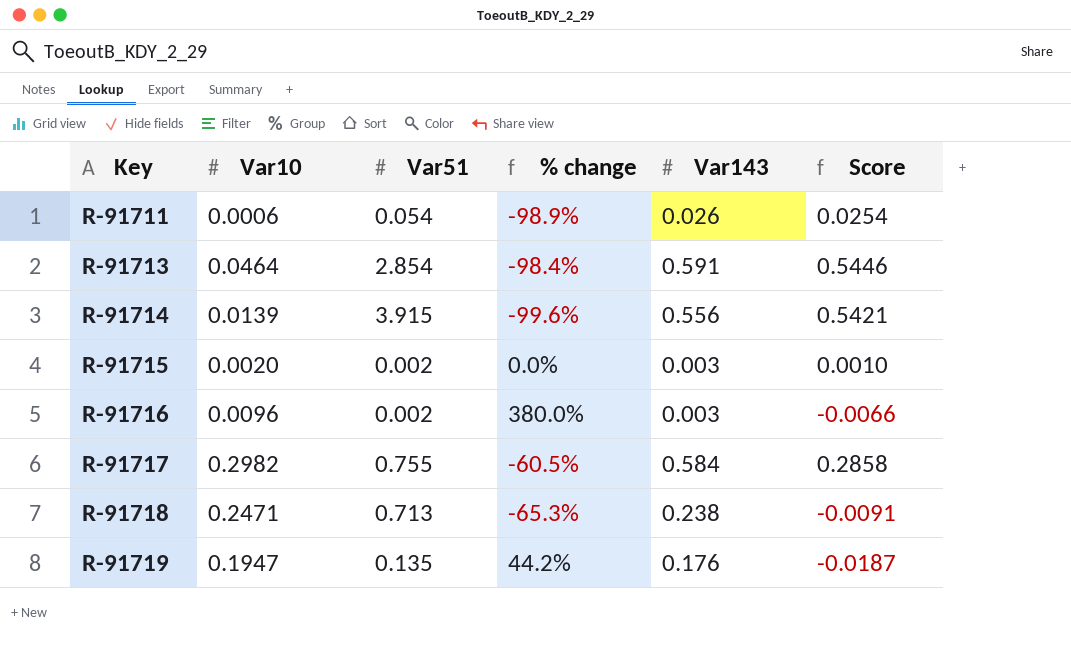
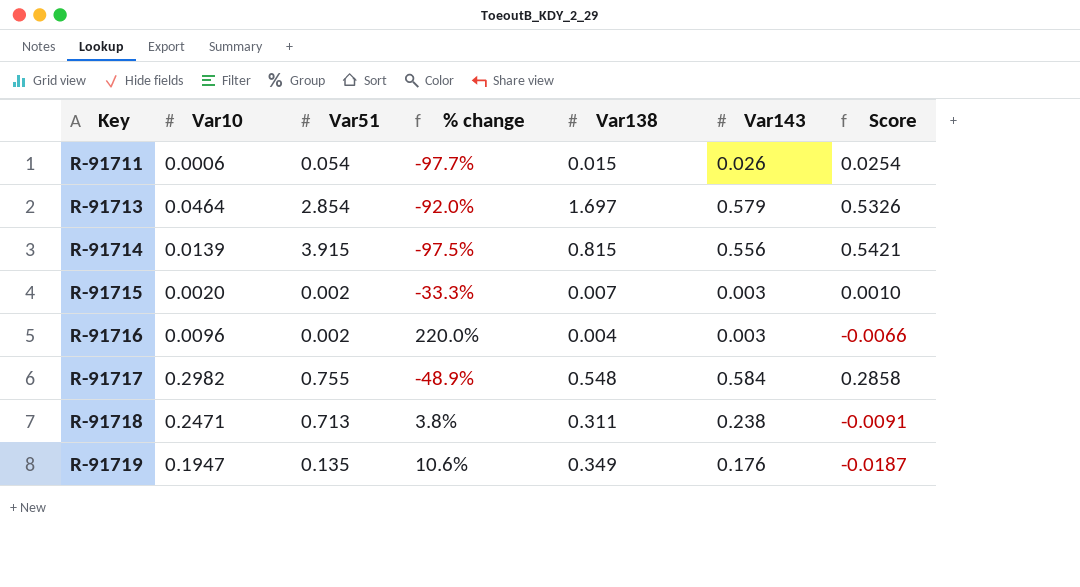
column % change | formula: ([Var10] - [Var51]) / [Var51] -> ([Var10] - [Var143]) / [Var143]
column Var138 | position: none -> 5
R-91713 | Var143: 0.591 -> 0.579
R-91713 | Score: 0.5446 -> 0.5326

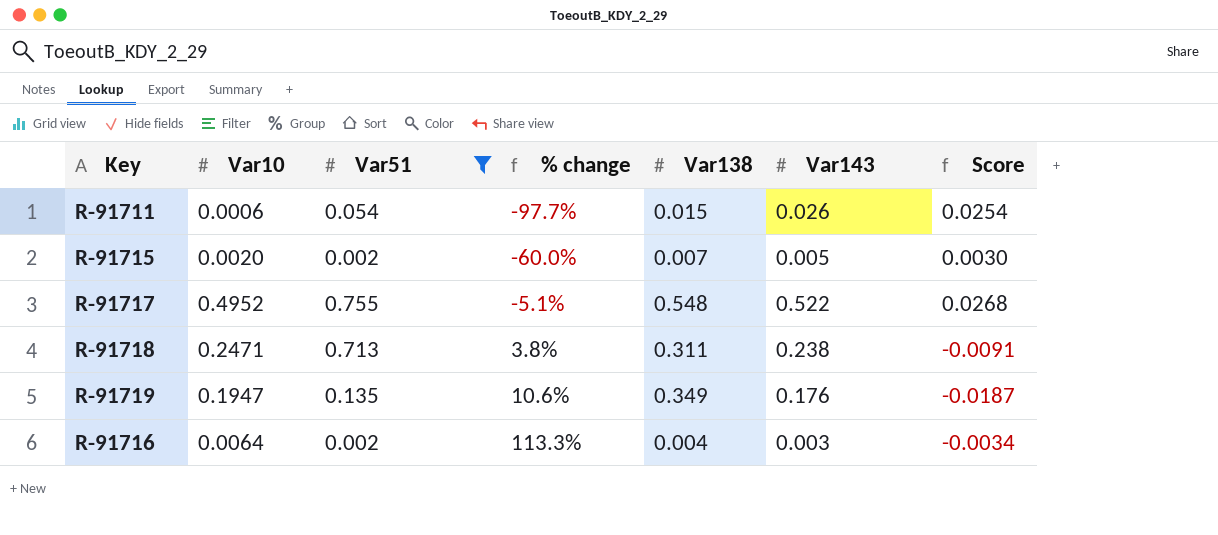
filter: none -> Var51 <= 0.755
row order: Key ascending -> % change ascending
R-91715 | % change: -33.3% -> -60.0%
R-91715 | Var143: 0.003 -> 0.005
R-91715 | Score: 0.0010 -> 0.0030
R-91717 | Var10: 0.2982 -> 0.4952
R-91717 | % change: -48.9% -> -5.1%
R-91717 | Var143: 0.584 -> 0.522
R-91717 | Score: 0.2858 -> 0.0268
R-91716 | Var10: 0.0096 -> 0.0064
R-91716 | % change: 220.0% -> 113.3%
R-91716 | Score: -0.0066 -> -0.0034

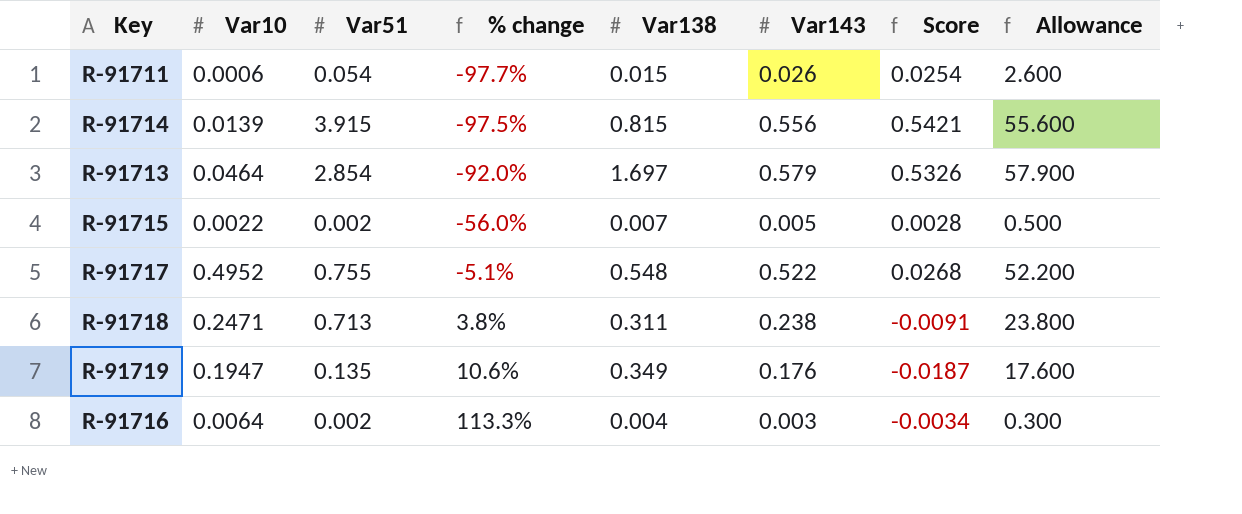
filter: Var51 <= 0.755 -> none
column Allowance | formula: none -> [Var143] * 100
R-91715 | Var10: 0.0020 -> 0.0022
R-91715 | % change: -60.0% -> -56.0%
R-91715 | Score: 0.0030 -> 0.0028

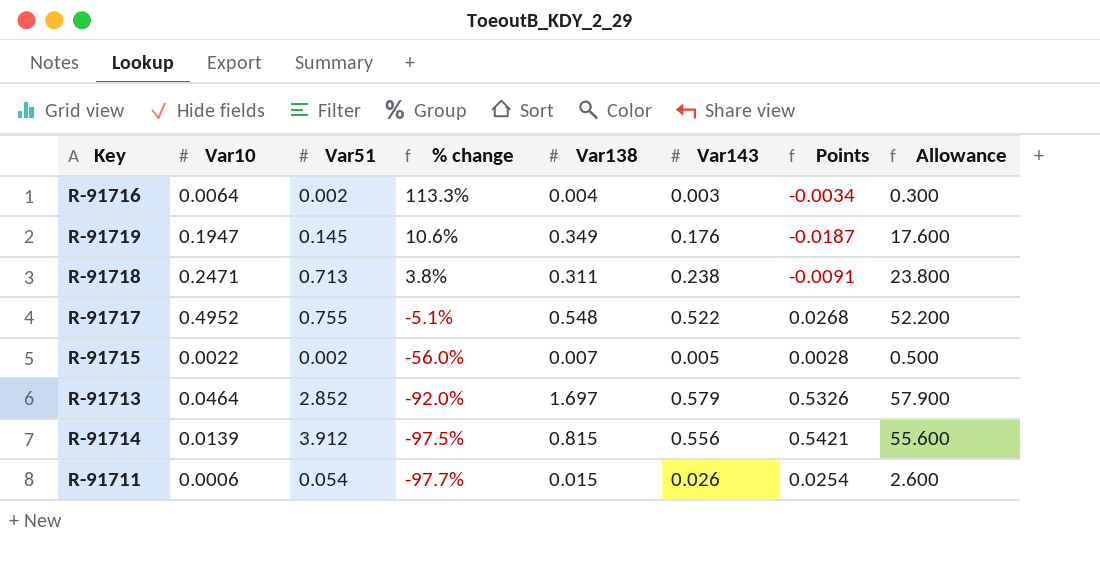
row order: % change ascending -> % change descending
column name: Score -> Points
R-91719 | Var51: 0.135 -> 0.145
R-91713 | Var51: 2.854 -> 2.852
R-91714 | Var51: 3.915 -> 3.912

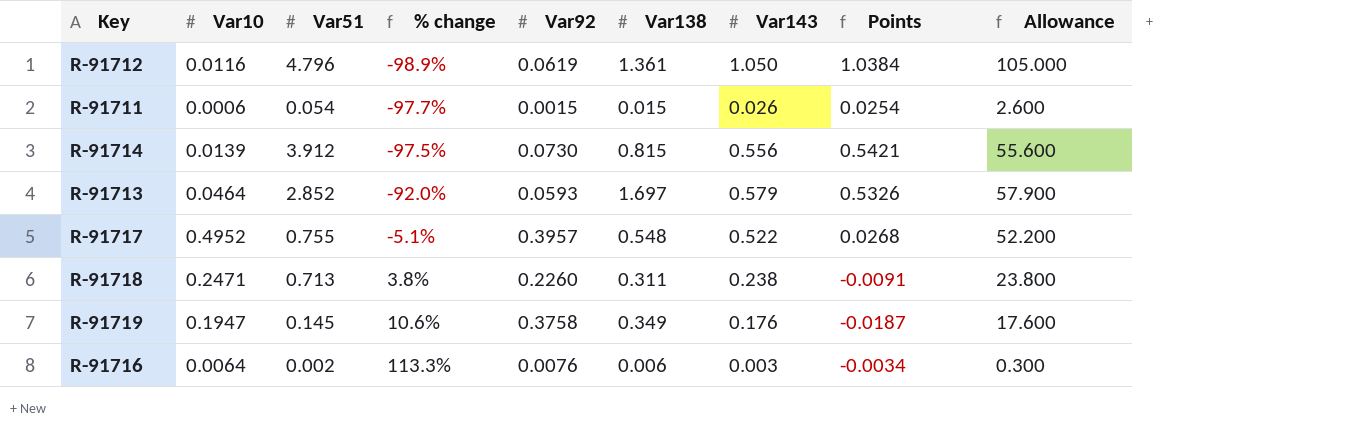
row order: % change descending -> % change ascending
column Var92 | position: none -> 5
row R-91715: 0.0022 | 0.002 | -56.0% | 0.007 | 0.005 | 0.0028 | 0.500 -> none
row R-91712: none -> 0.0116 | 4.796 | -98.9% | 0.0619 | 1.361 | 1.050 | 1.0384 | 105.000
R-91716 | Var138: 0.004 -> 0.006

